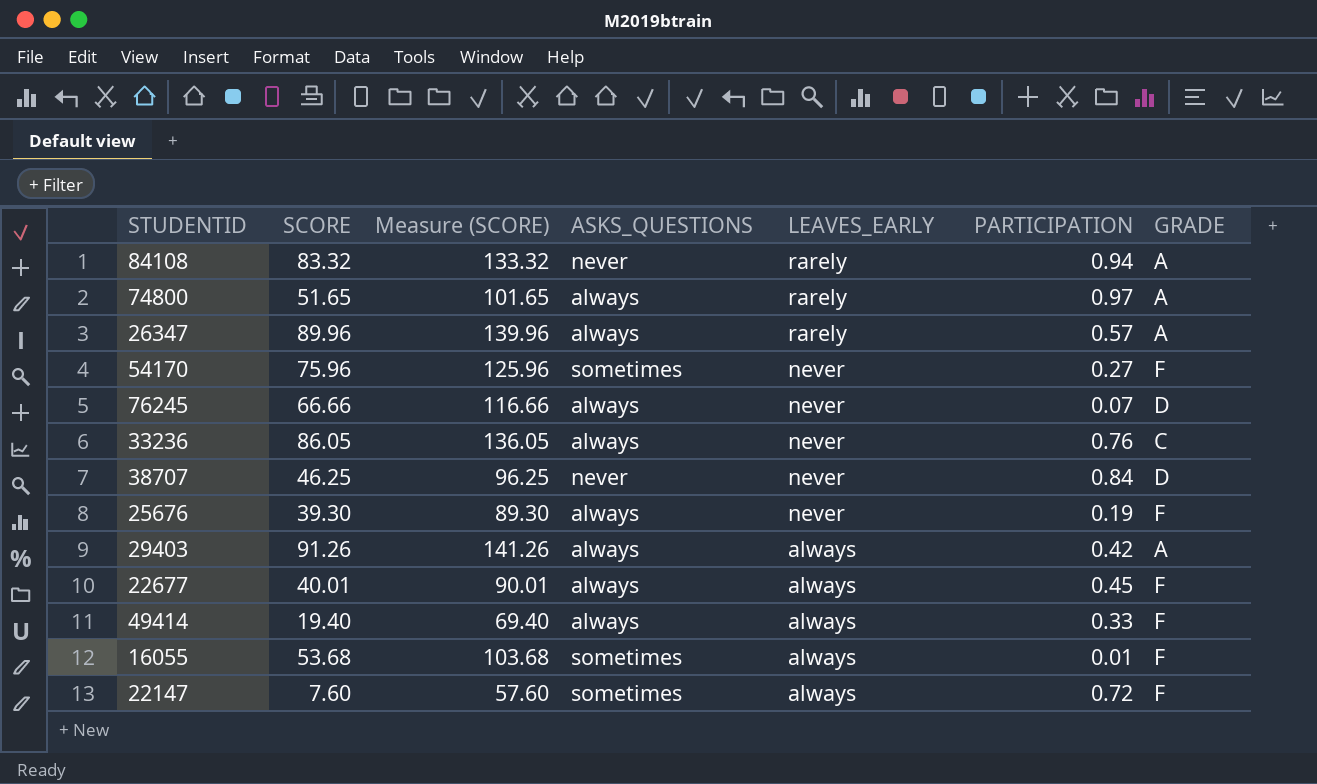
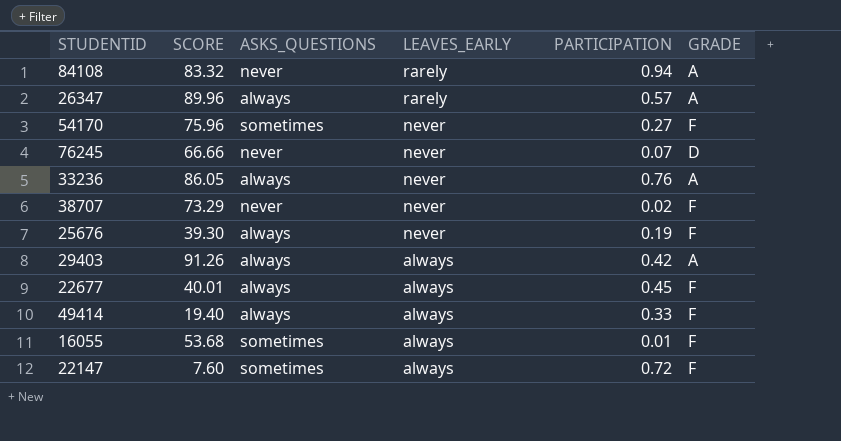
column Measure (SCORE) | formula: [SCORE] + 50 -> none
row 74800: 51.65 | 101.65 | always | rarely | 0.97 | A -> none
76245 | ASKS_QUESTIONS: always -> never
33236 | GRADE: C -> A
38707 | SCORE: 46.25 -> 73.29
38707 | PARTICIPATION: 0.84 -> 0.02
38707 | GRADE: D -> F

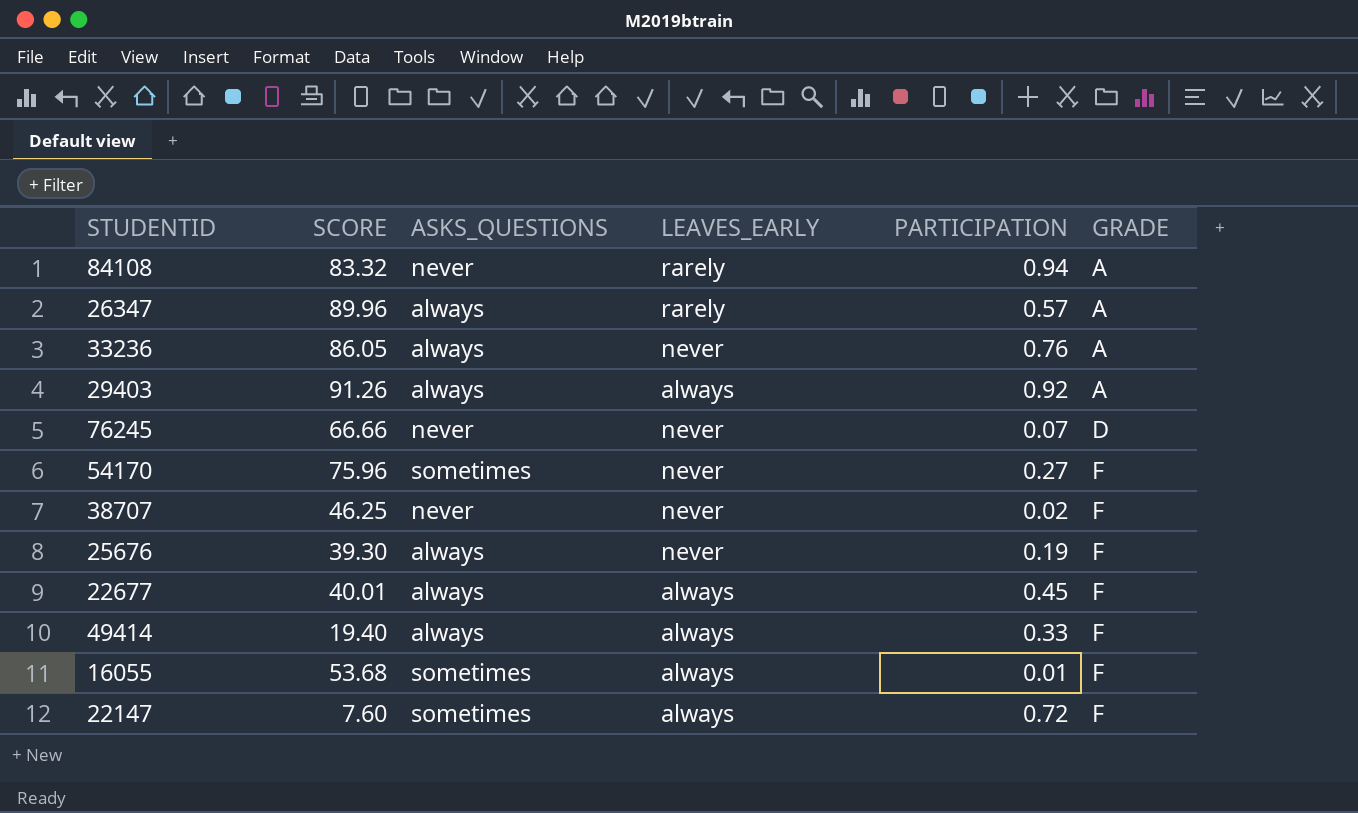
row order: LEAVES_EARLY descending -> GRADE ascending
29403 | PARTICIPATION: 0.42 -> 0.92
38707 | SCORE: 73.29 -> 46.25

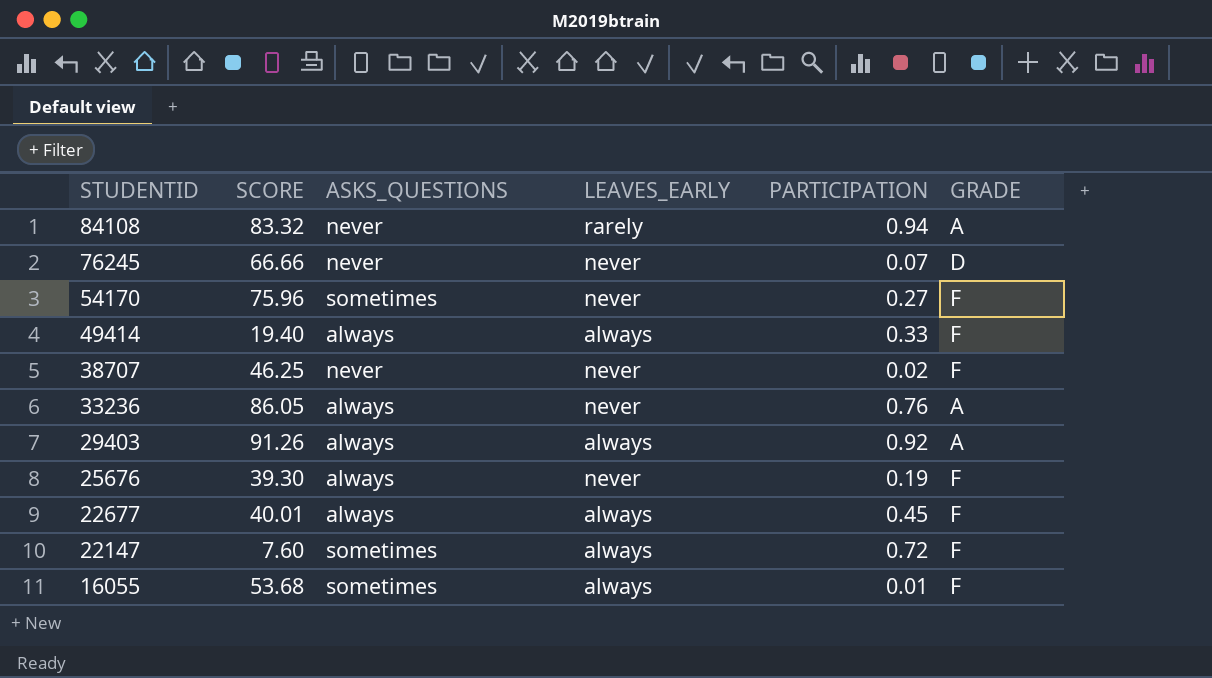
row order: GRADE ascending -> STUDENTID descending
row 26347: 89.96 | always | rarely | 0.57 | A -> none

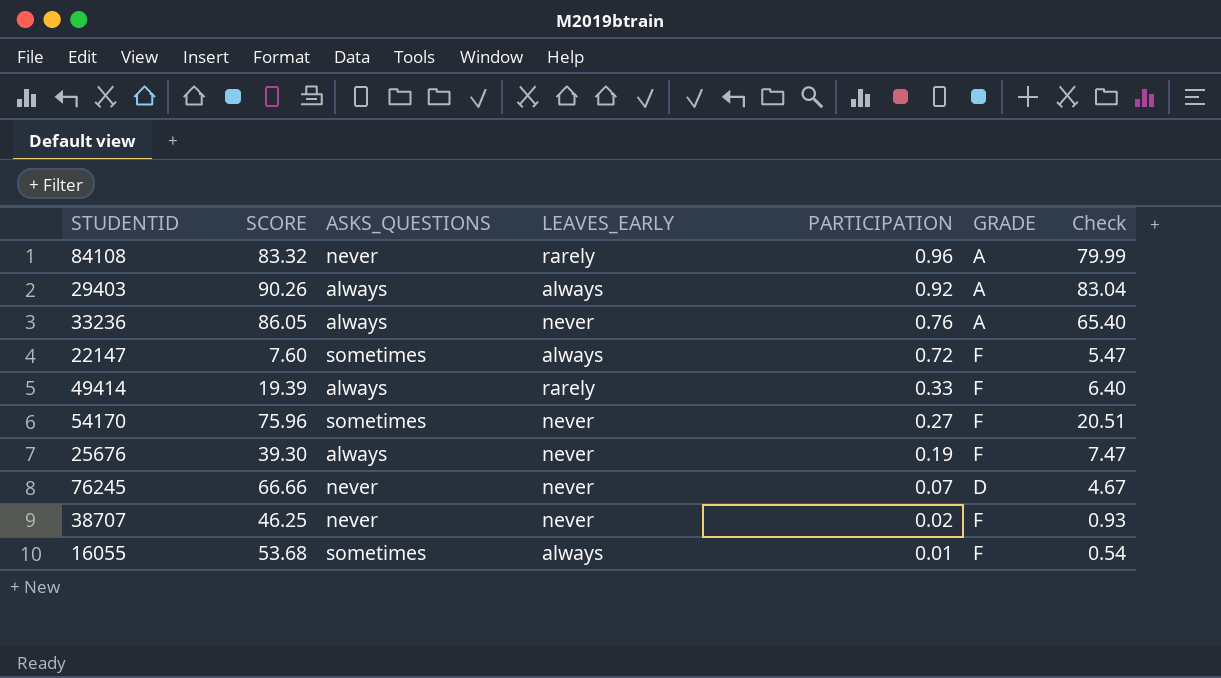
row order: STUDENTID descending -> PARTICIPATION descending
column Check | formula: none -> [SCORE] * [PARTICIPATION]
row 22677: 40.01 | always | always | 0.45 | F -> none
84108 | PARTICIPATION: 0.94 -> 0.96
29403 | SCORE: 91.26 -> 90.26
49414 | SCORE: 19.40 -> 19.39
49414 | LEAVES_EARLY: always -> rarely

